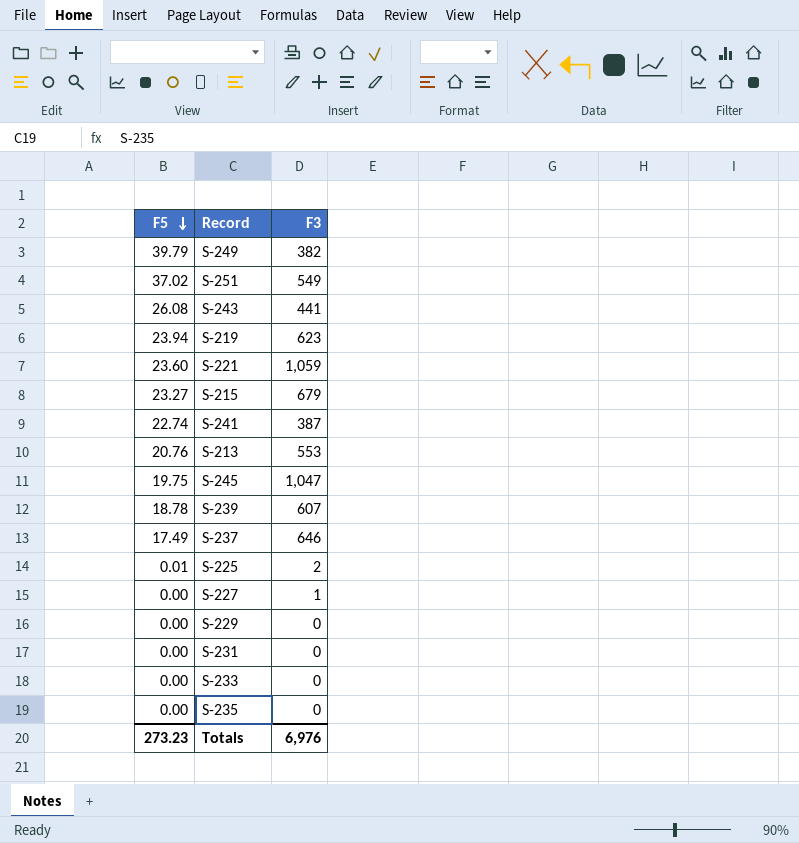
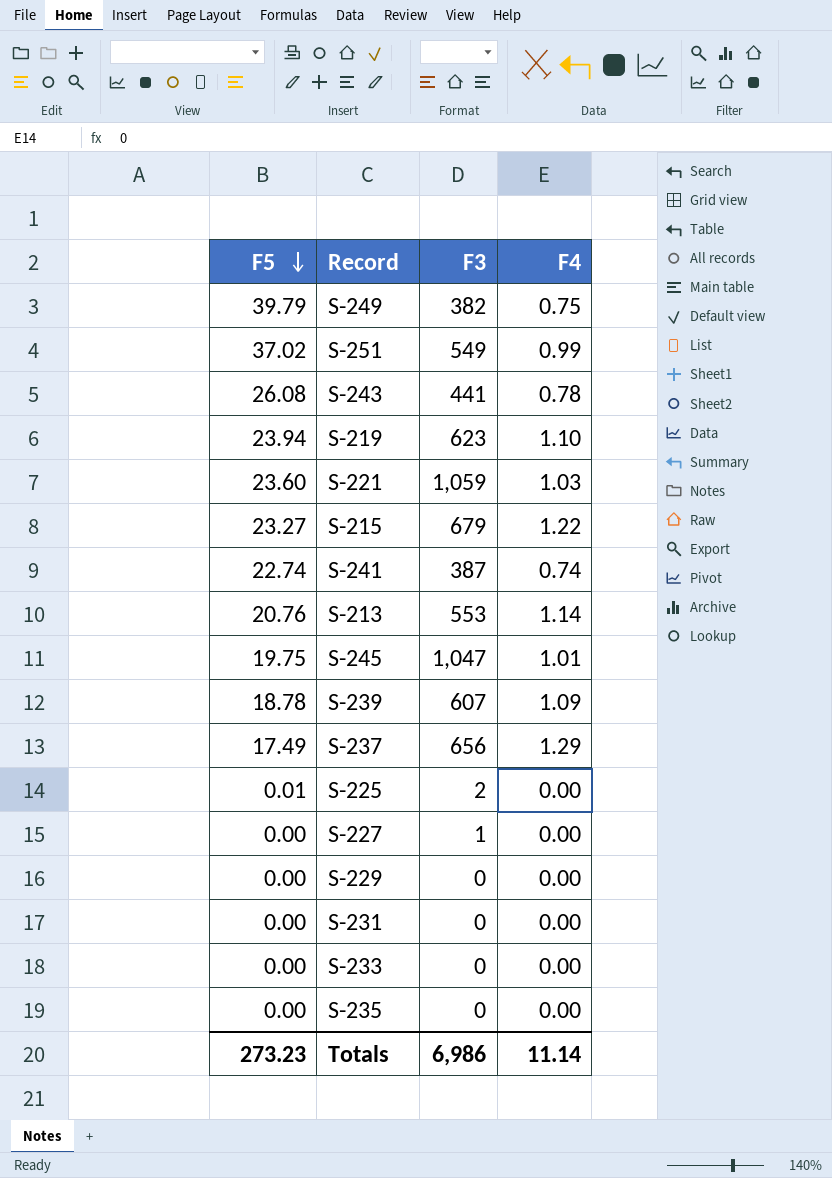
column F4 | position: none -> 4
S-237 | F3: 646 -> 656
Totals | F3: 6,976 -> 6,986

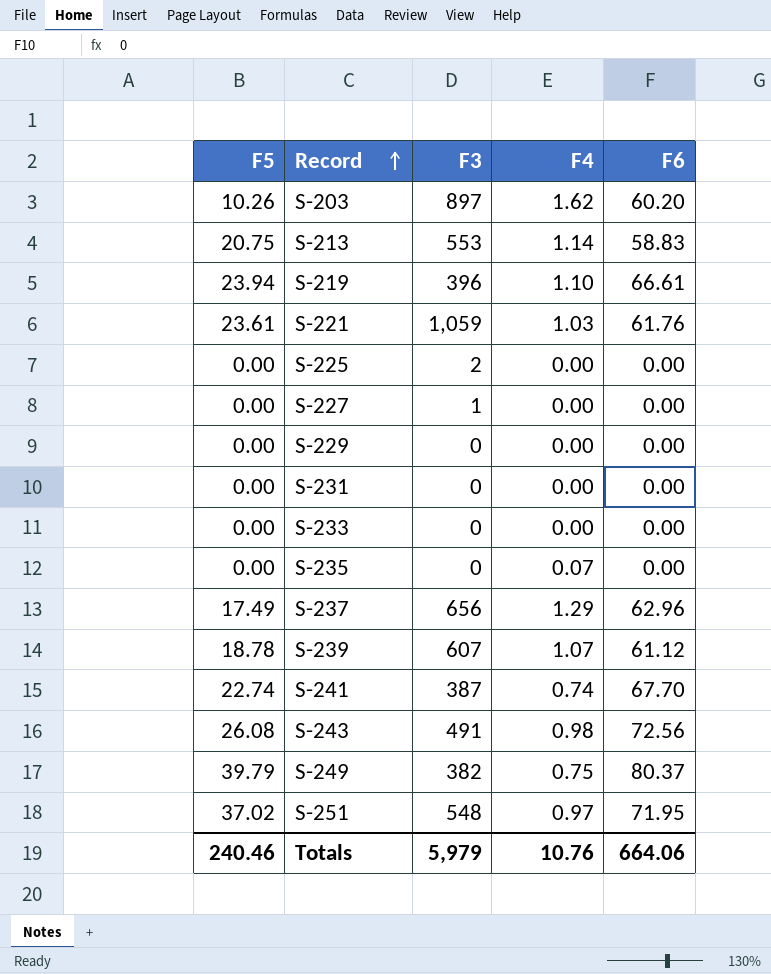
row order: F5 descending -> Record ascending
column F6 | position: none -> 5
row S-215: 23.27 | 679 | 1.22 -> none
row S-245: 19.75 | 1,047 | 1.01 -> none
row S-203: none -> 10.26 | 897 | 1.62 | 60.20
S-213 | F5: 20.76 -> 20.75
S-219 | F3: 623 -> 396
S-221 | F5: 23.60 -> 23.61
S-225 | F5: 0.01 -> 0.00
S-235 | F4: 0.00 -> 0.07
S-239 | F4: 1.09 -> 1.07
S-243 | F3: 441 -> 491
S-243 | F4: 0.78 -> 0.98
S-251 | F3: 549 -> 548
S-251 | F4: 0.99 -> 0.97
Totals | F5: 273.23 -> 240.46
Totals | F3: 6,986 -> 5,979
Totals | F4: 11.14 -> 10.76

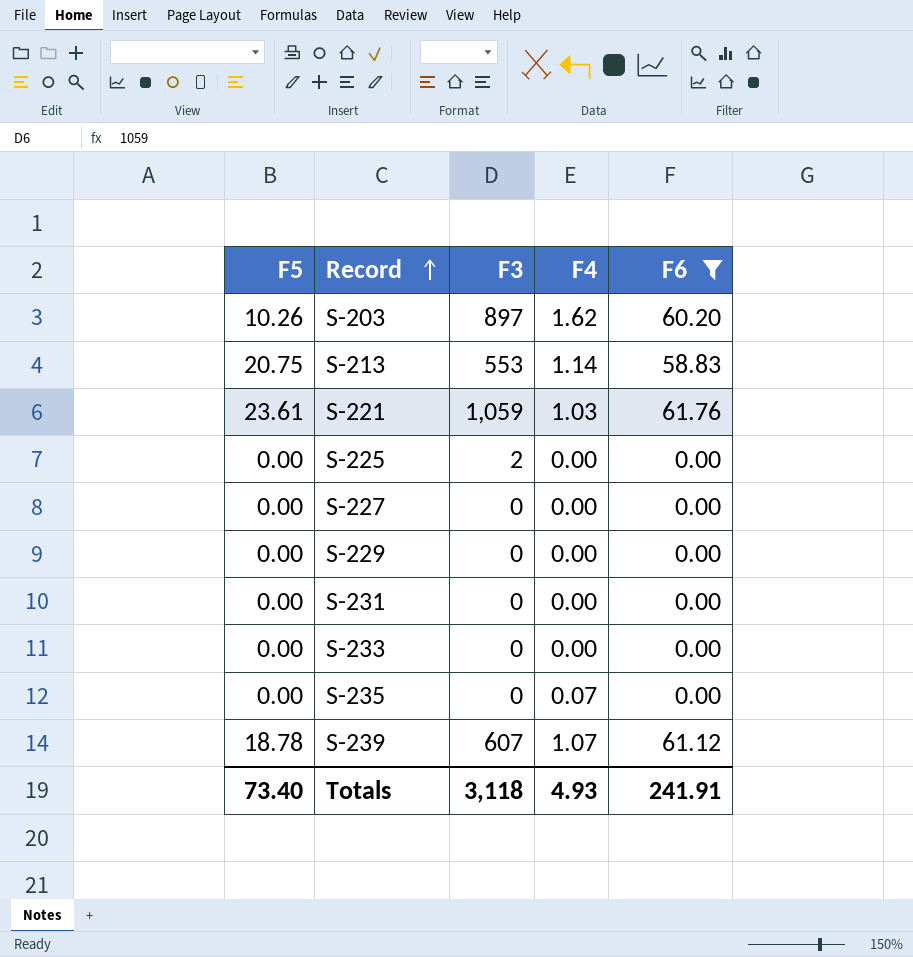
filter: none -> F6 <= 61.76
S-227 | F3: 1 -> 0
Totals | F5: 240.46 -> 73.40
Totals | F3: 5,979 -> 3,118
Totals | F4: 10.76 -> 4.93
Totals | F6: 664.06 -> 241.91

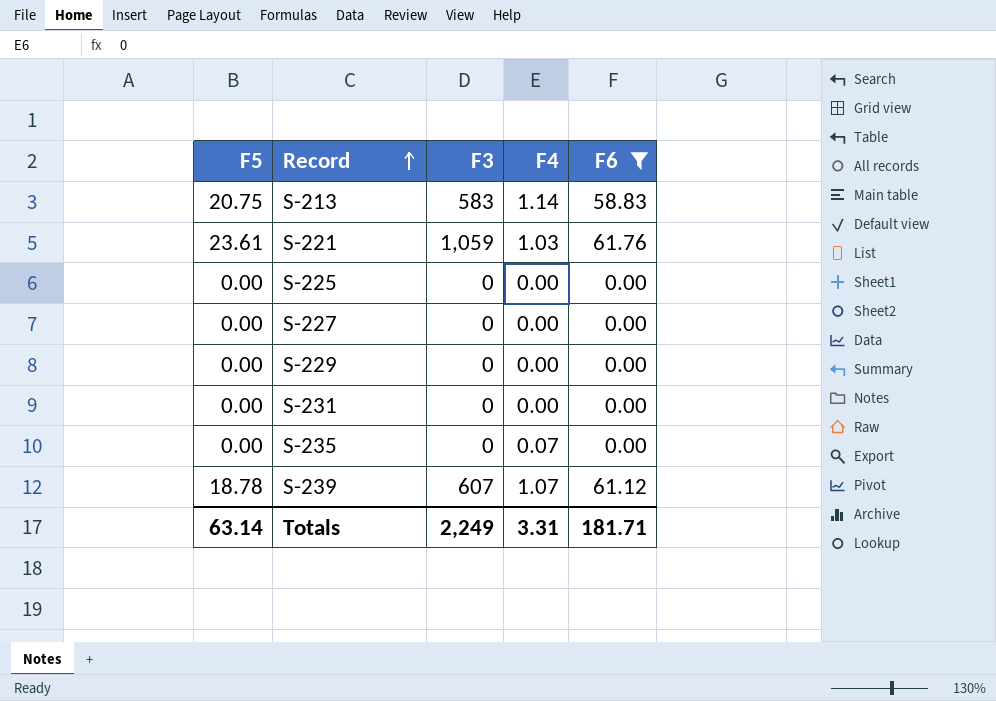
row S-203: 10.26 | 897 | 1.62 | 60.20 -> none
row S-233: 0.00 | 0 | 0.00 | 0.00 -> none
S-213 | F3: 553 -> 583
S-225 | F3: 2 -> 0
Totals | F5: 73.40 -> 63.14
Totals | F3: 3,118 -> 2,249
Totals | F4: 4.93 -> 3.31
Totals | F6: 241.91 -> 181.71

